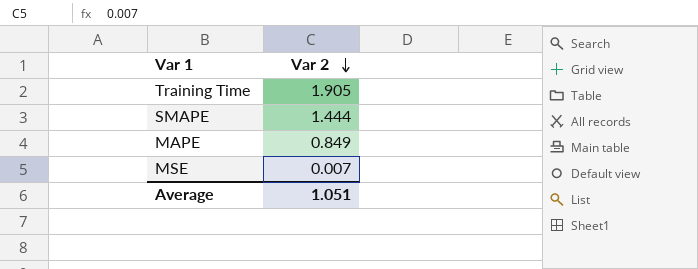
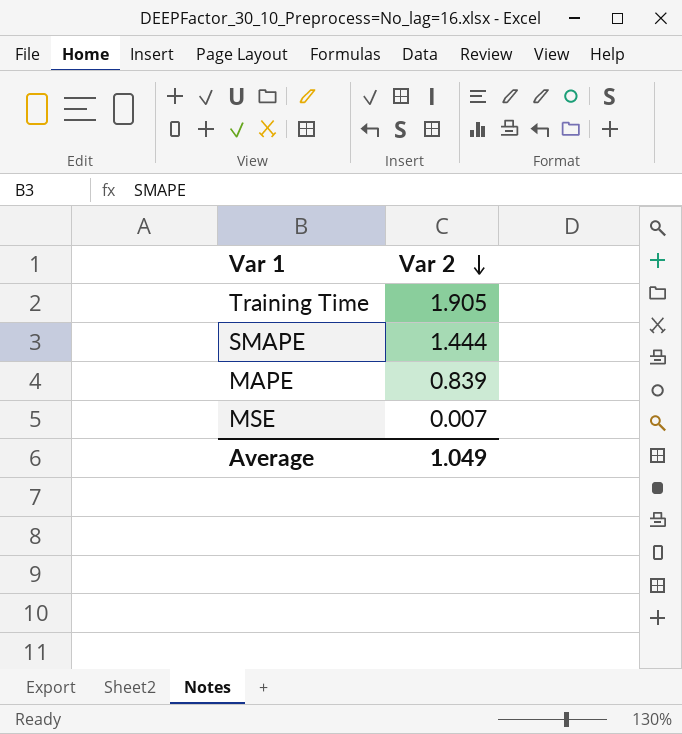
MAPE | Var 2: 0.849 -> 0.839
Average | Var 2: 1.051 -> 1.049

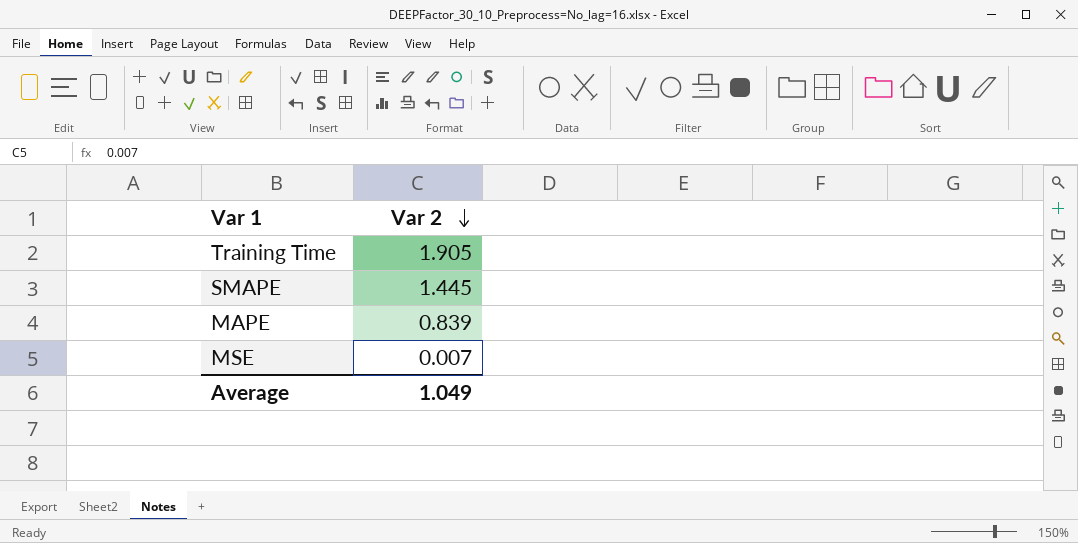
SMAPE | Var 2: 1.444 -> 1.445

